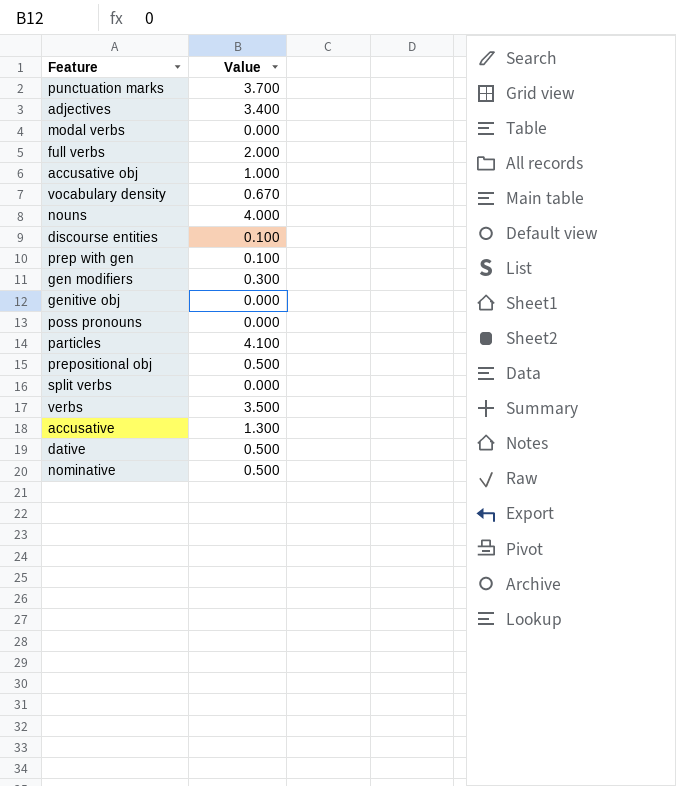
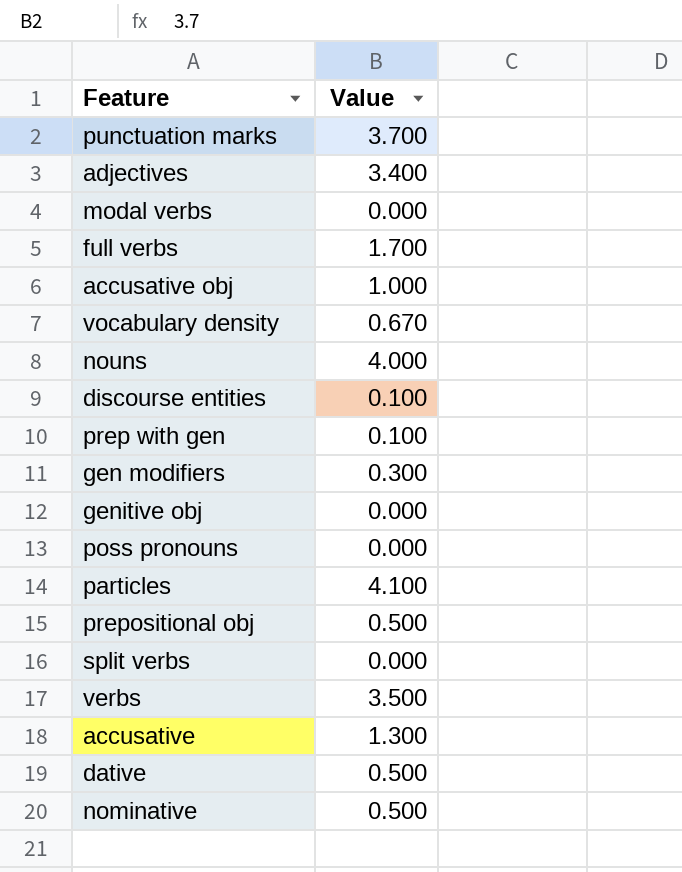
full verbs | Value: 2.000 -> 1.700

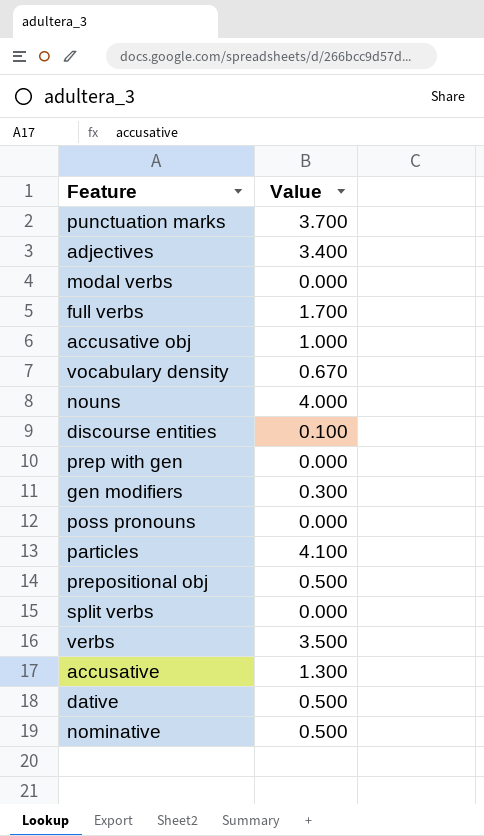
row genitive obj: 0.000 -> none
prep with gen | Value: 0.100 -> 0.000

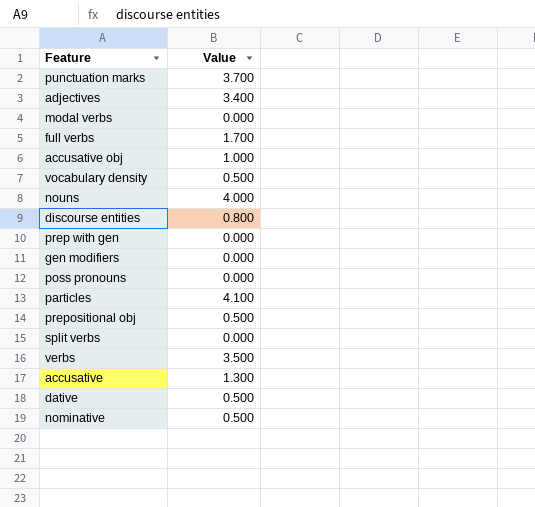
vocabulary density | Value: 0.670 -> 0.500
discourse entities | Value: 0.100 -> 0.800
gen modifiers | Value: 0.300 -> 0.000

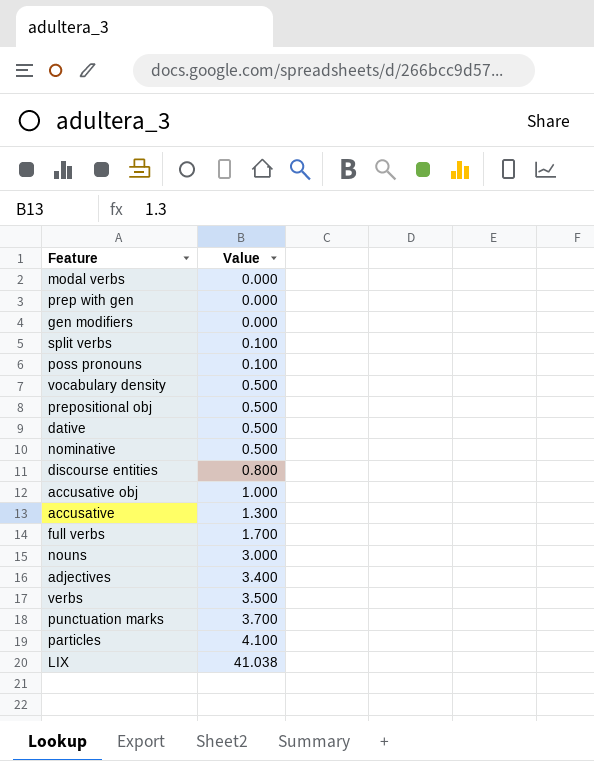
row order: none -> Value ascending
split verbs | Value: 0.000 -> 0.100
poss pronouns | Value: 0.000 -> 0.100
nouns | Value: 4.000 -> 3.000
row LIX: none -> 41.038

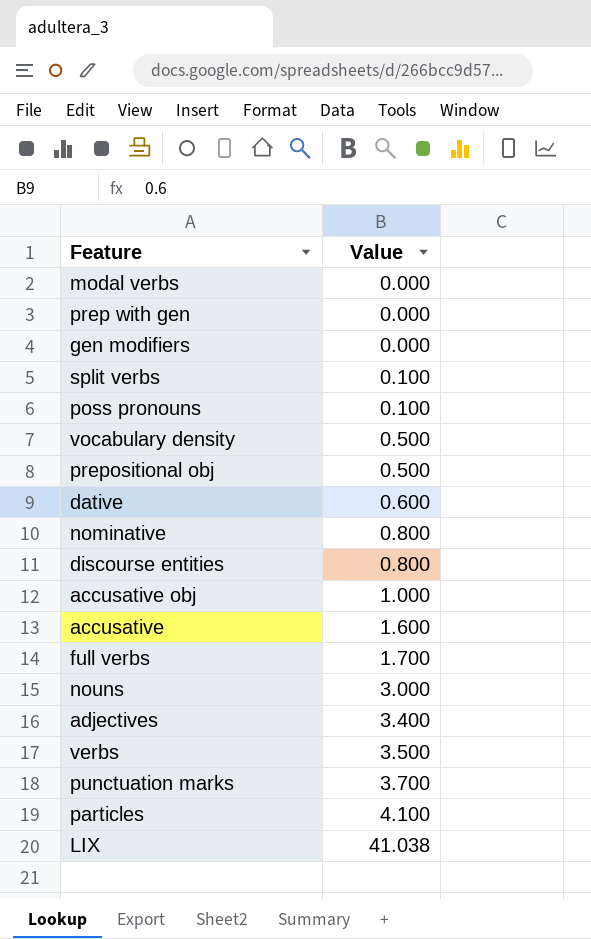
dative | Value: 0.500 -> 0.600
nominative | Value: 0.500 -> 0.800
accusative | Value: 1.300 -> 1.600

